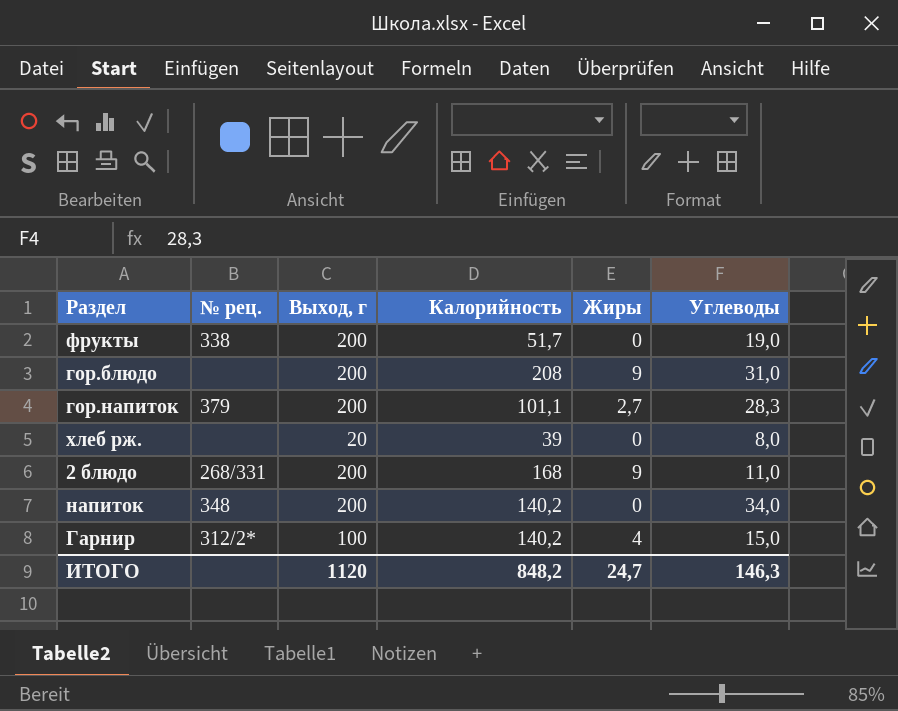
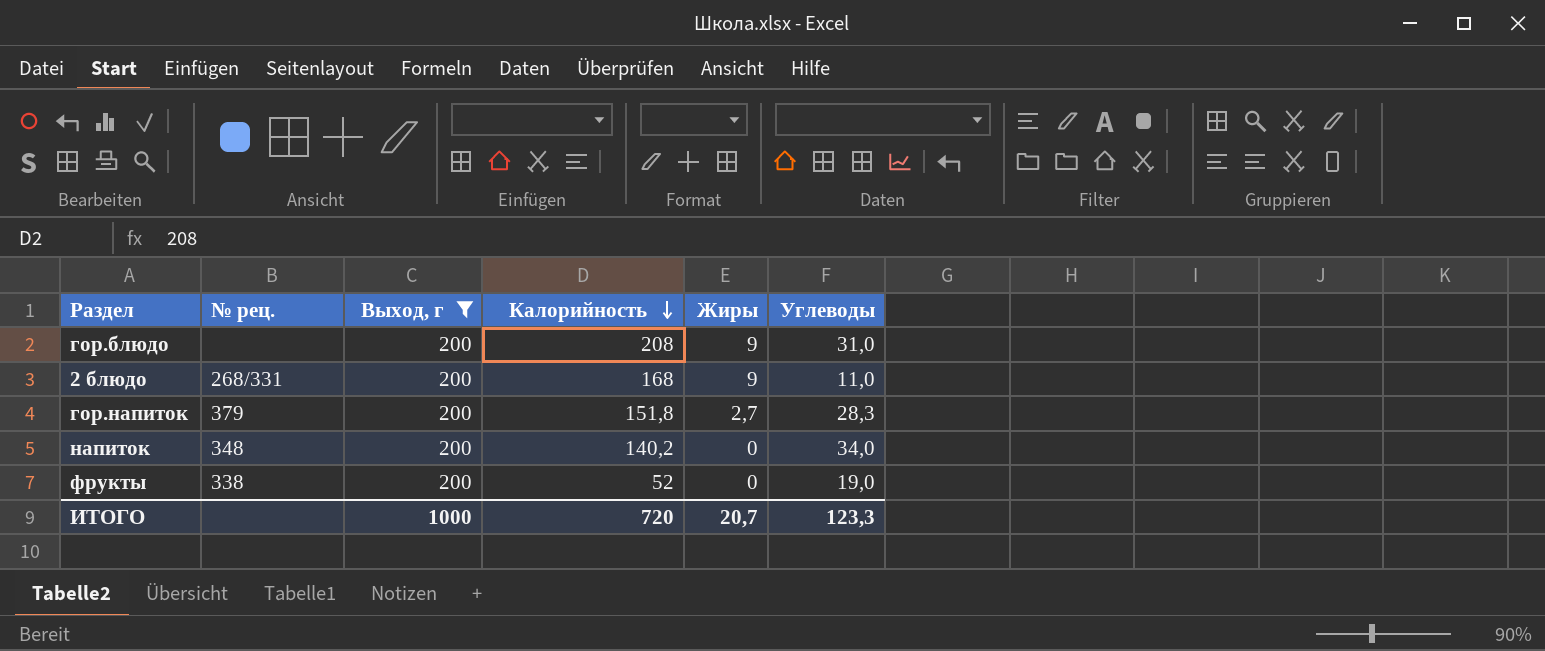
filter: none -> Выход, г = 200
row order: none -> Калорийность descending
гор.напиток | Калорийность: 101,1 -> 151,8
фрукты | Калорийность: 51,7 -> 52
ИТОГО | Выход, г: 1120 -> 1000
ИТОГО | Калорийность: 848,2 -> 720
ИТОГО | Жиры: 24,7 -> 20,7
ИТОГО | Углеводы: 146,3 -> 123,3

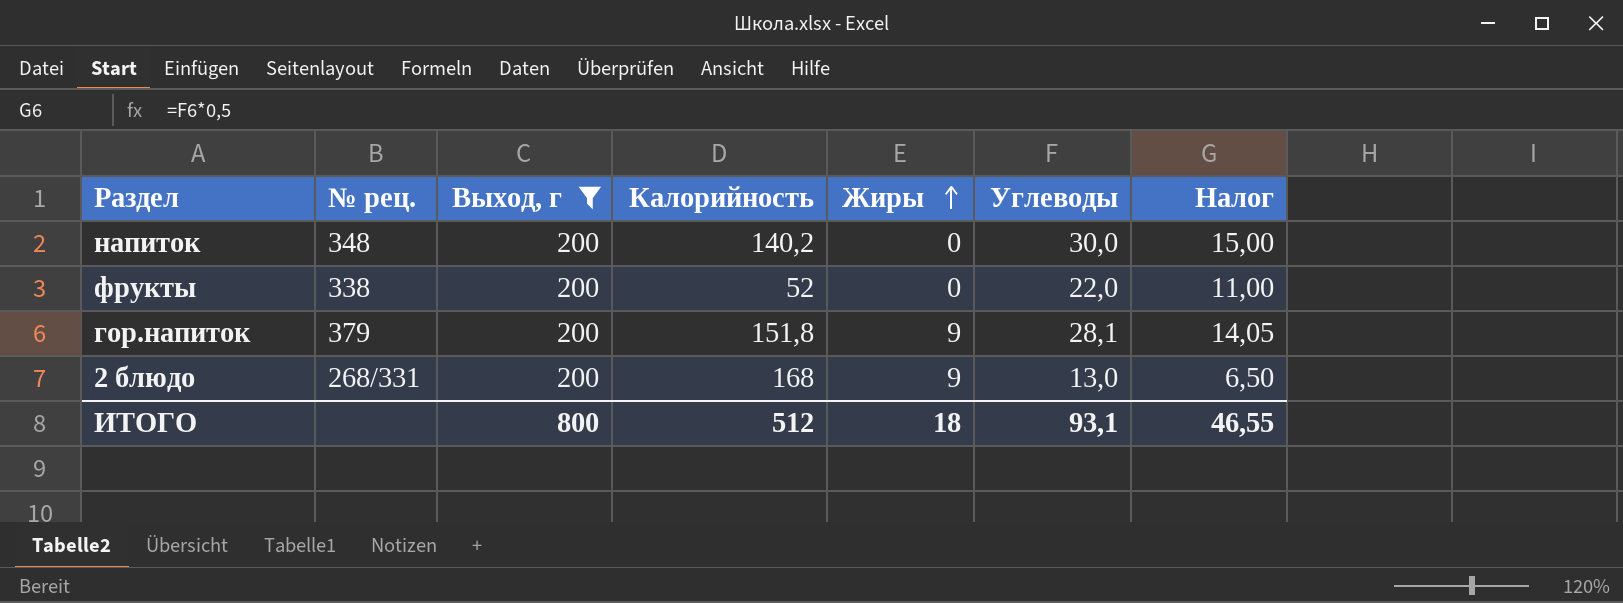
row order: Калорийность descending -> Жиры ascending
column Налог | formula: none -> [Углеводы] * 0,5
row гор.блюдо: none | 200 | 208 | 9 | 31,0 -> none
напиток | Углеводы: 34,0 -> 30,0
фрукты | Углеводы: 19,0 -> 22,0
гор.напиток | Жиры: 2,7 -> 9
гор.напиток | Углеводы: 28,3 -> 28,1
2 блюдо | Углеводы: 11,0 -> 13,0
ИТОГО | Выход, г: 1000 -> 800
ИТОГО | Калорийность: 720 -> 512
ИТОГО | Жиры: 20,7 -> 18
ИТОГО | Углеводы: 123,3 -> 93,1

